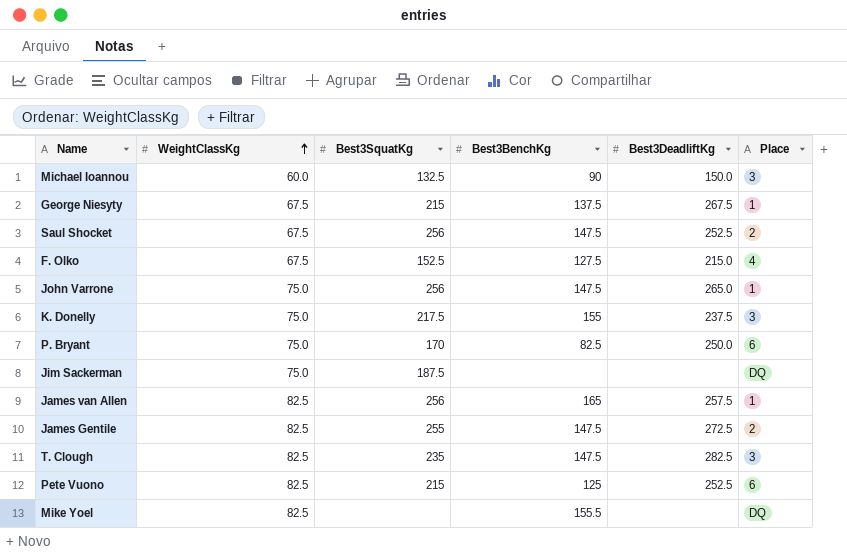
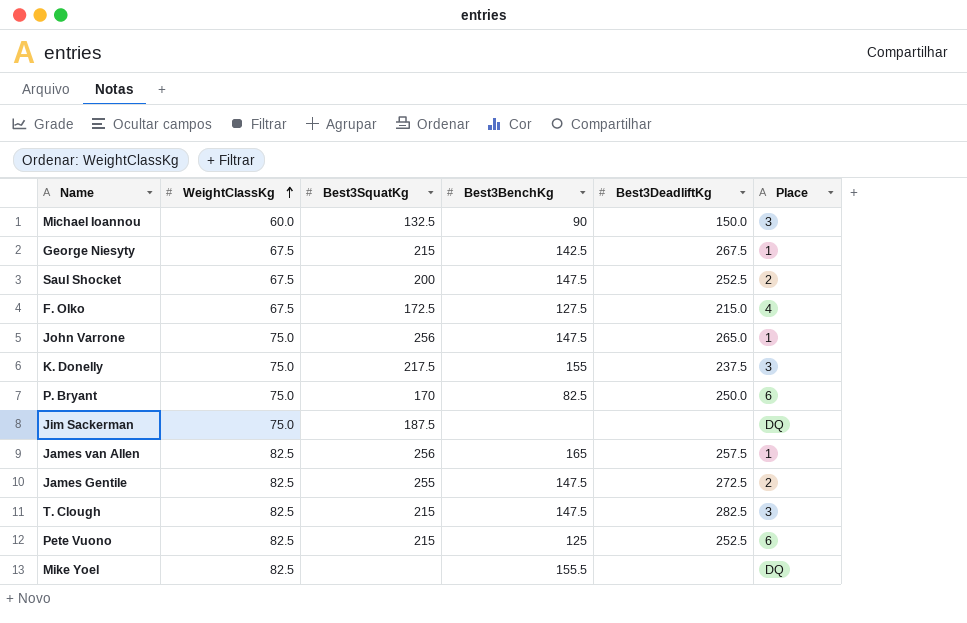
George Niesyty | Best3BenchKg: 137.5 -> 142.5
Saul Shocket | Best3SquatKg: 256 -> 200
F. Olko | Best3SquatKg: 152.5 -> 172.5
T. Clough | Best3SquatKg: 235 -> 215

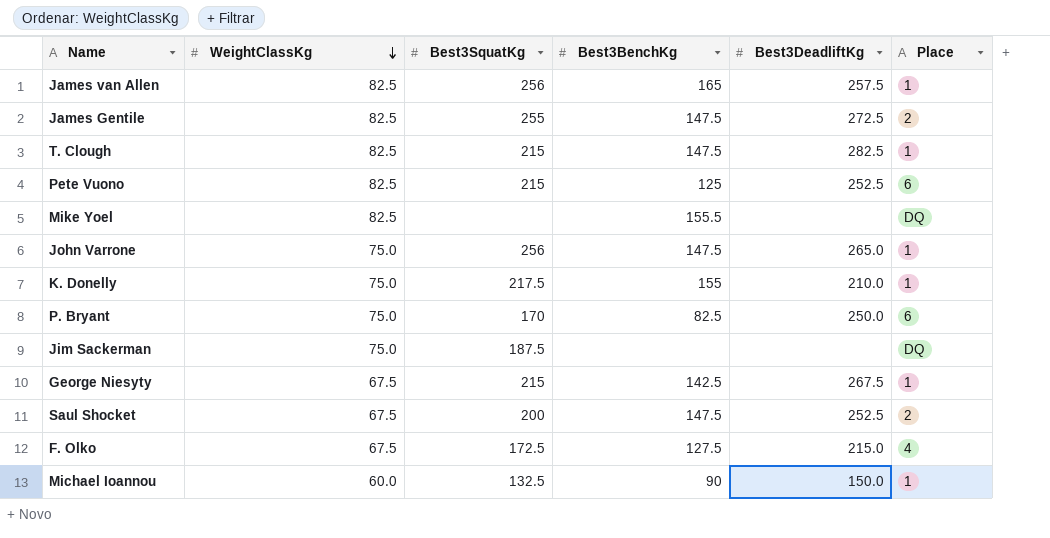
row order: WeightClassKg ascending -> WeightClassKg descending
T. Clough | Place: 3 -> 1
K. Donelly | Best3DeadliftKg: 237.5 -> 210.0
K. Donelly | Place: 3 -> 1
Michael Ioannou | Place: 3 -> 1

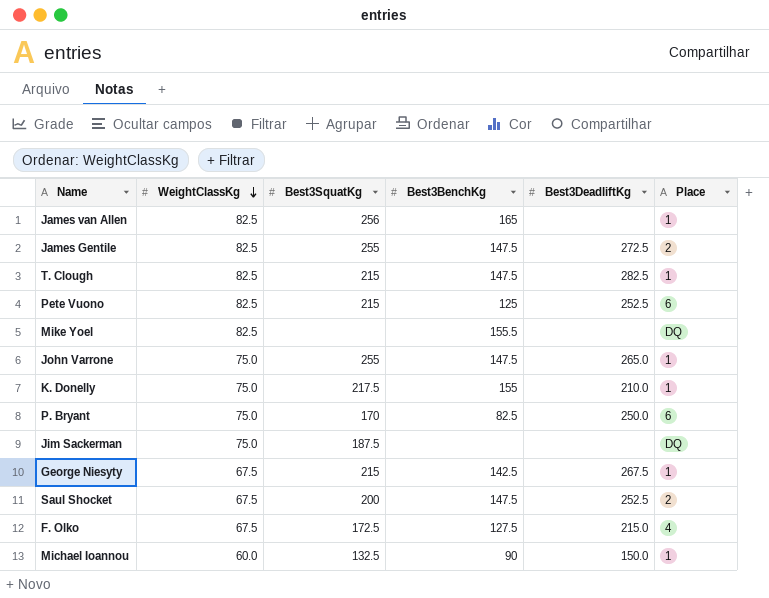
James van Allen | Best3DeadliftKg: 257.5 -> none
John Varrone | Best3SquatKg: 256 -> 255

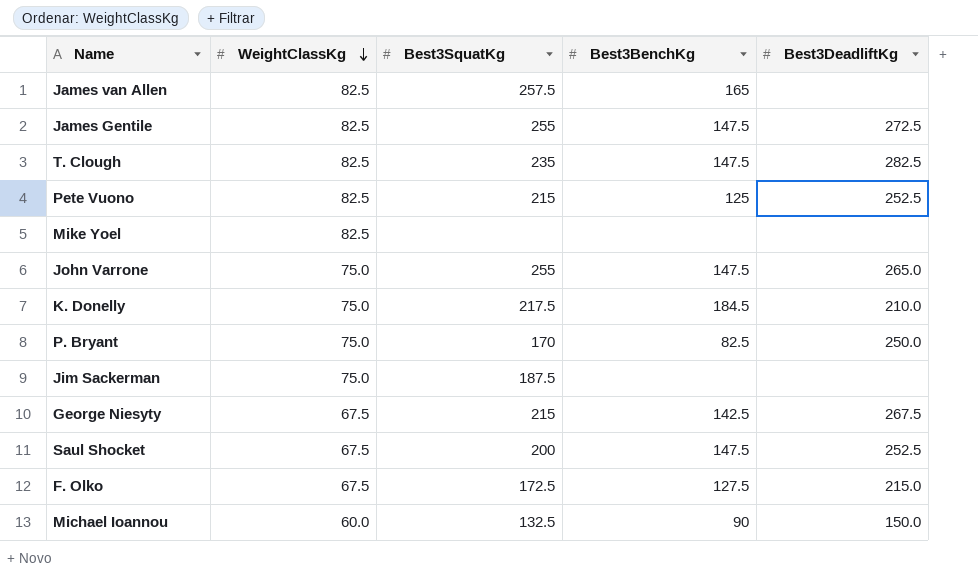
column Place | position: 6 -> none
James van Allen | Best3SquatKg: 256 -> 257.5
T. Clough | Best3SquatKg: 215 -> 235
Mike Yoel | Best3BenchKg: 155.5 -> none
K. Donelly | Best3BenchKg: 155 -> 184.5

